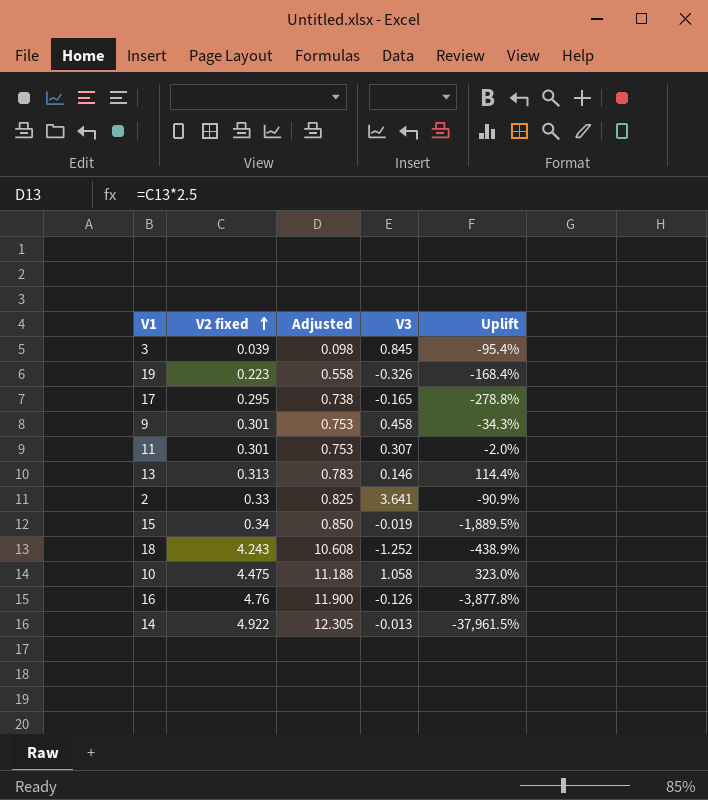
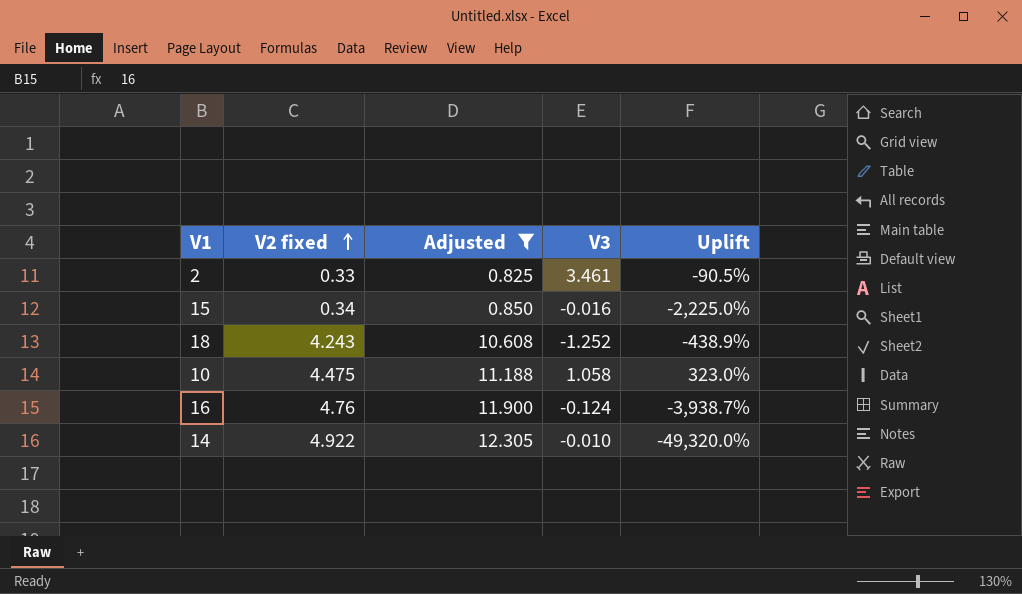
filter: none -> Adjusted >= 0.825
2 | V3: 3.641 -> 3.461
2 | Uplift: -90.9% -> -90.5%
15 | V3: -0.019 -> -0.016
15 | Uplift: -1,889.5% -> -2,225.0%
16 | V3: -0.126 -> -0.124
16 | Uplift: -3,877.8% -> -3,938.7%
14 | V3: -0.013 -> -0.010
14 | Uplift: -37,961.5% -> -49,320.0%

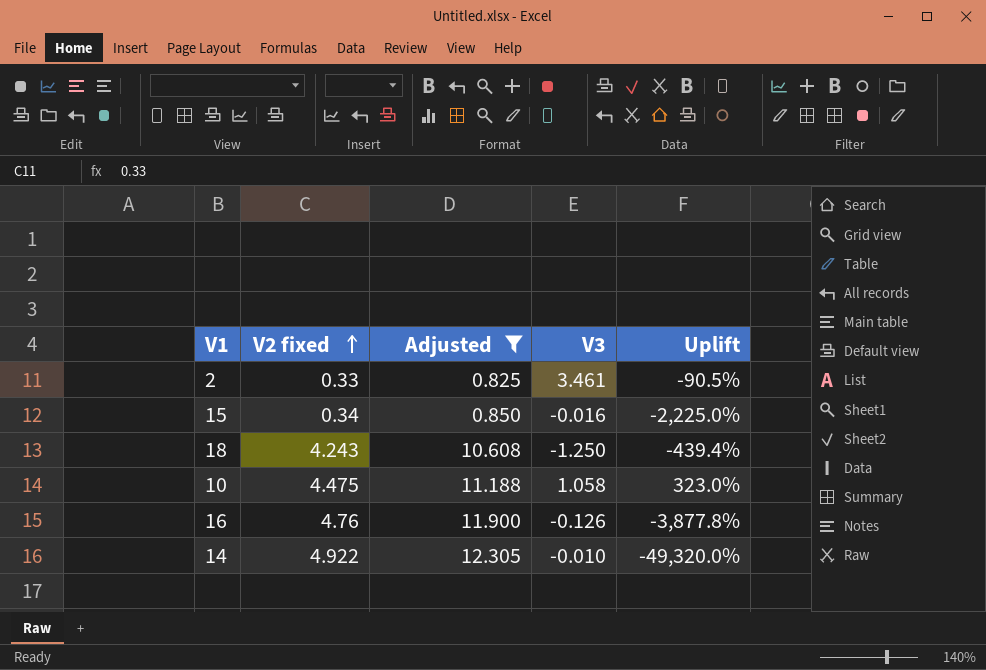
18 | V3: -1.252 -> -1.250
18 | Uplift: -438.9% -> -439.4%
16 | V3: -0.124 -> -0.126
16 | Uplift: -3,938.7% -> -3,877.8%

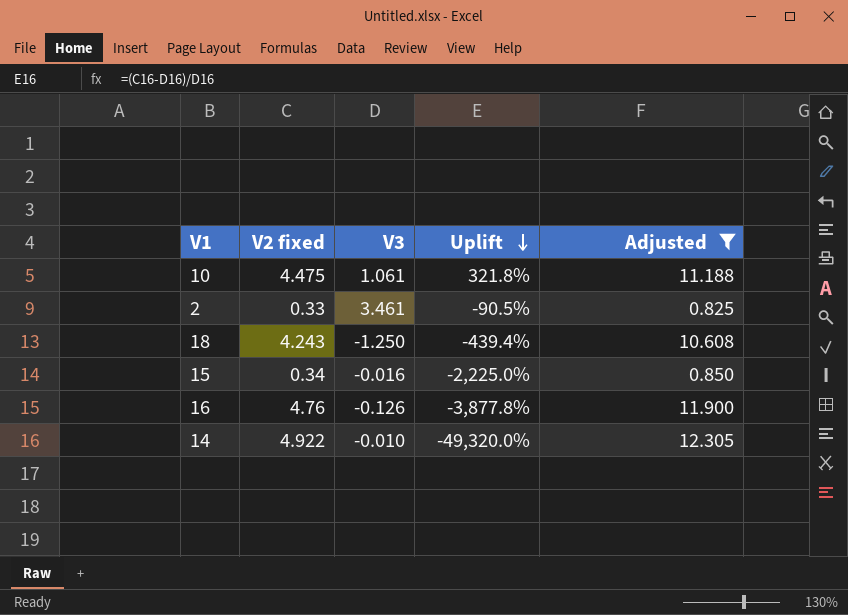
row order: V2 fixed ascending -> Uplift descending
column Adjusted | position: 3 -> 5
10 | V3: 1.058 -> 1.061
10 | Uplift: 323.0% -> 321.8%

